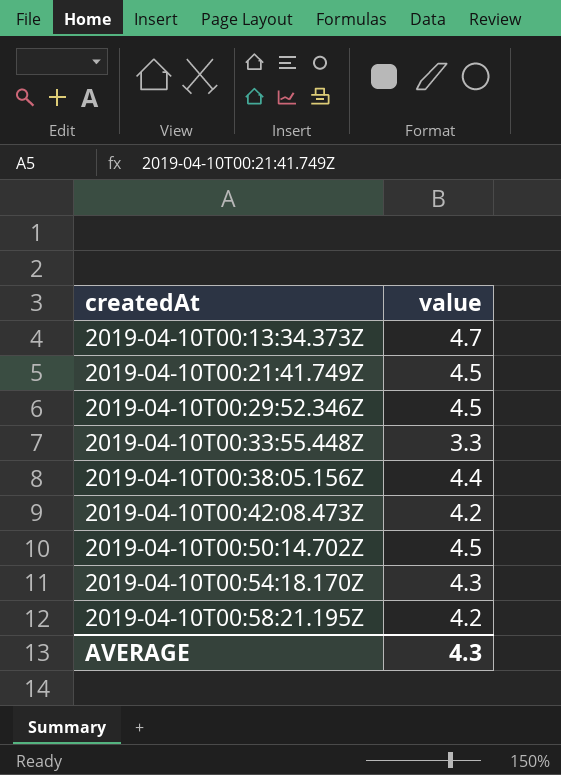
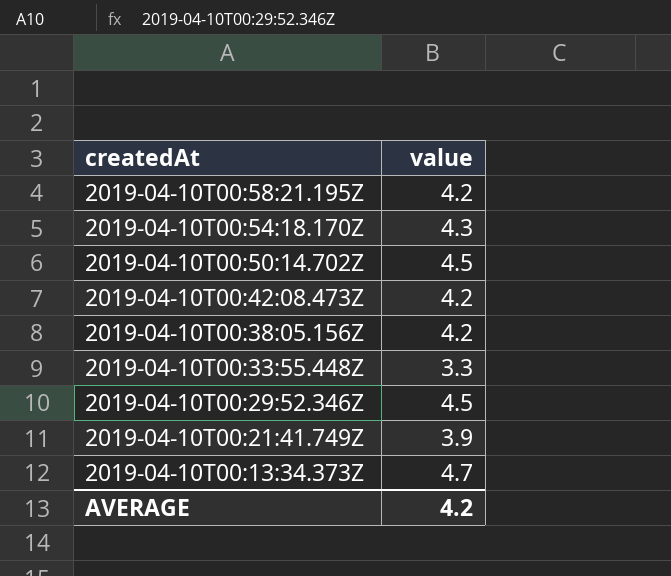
row order: createdAt ascending -> createdAt descending
2019-04-10T00:38:05.156Z | value: 4.4 -> 4.2
2019-04-10T00:21:41.749Z | value: 4.5 -> 3.9
AVERAGE | value: 4.3 -> 4.2

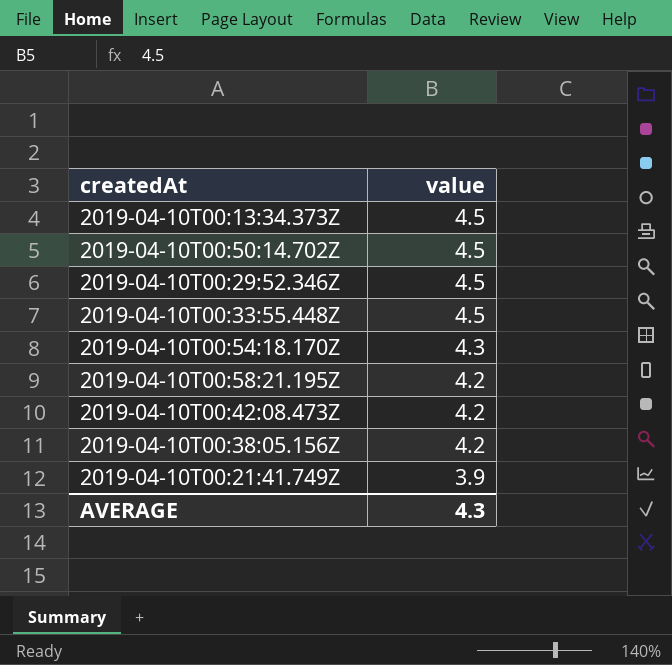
row order: createdAt descending -> value descending
2019-04-10T00:13:34.373Z | value: 4.7 -> 4.5
2019-04-10T00:33:55.448Z | value: 3.3 -> 4.5
AVERAGE | value: 4.2 -> 4.3

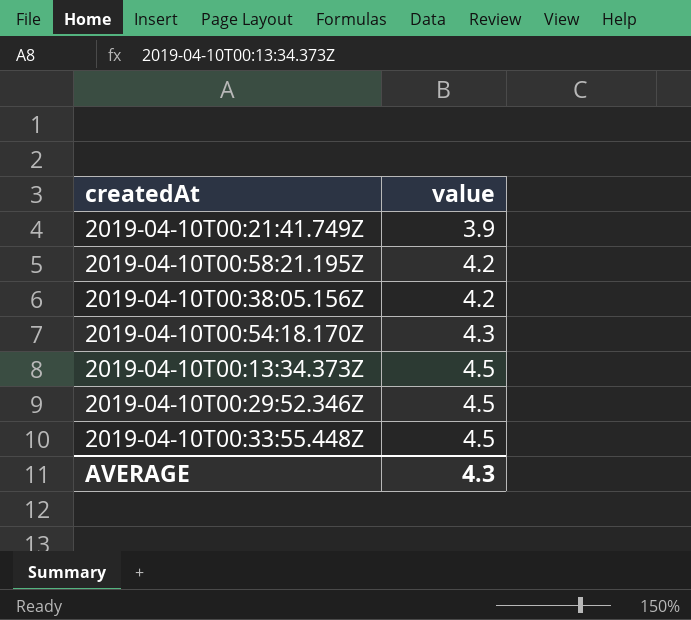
row order: value descending -> value ascending
row 2019-04-10T00:50:14.702Z: 4.5 -> none
row 2019-04-10T00:42:08.473Z: 4.2 -> none

